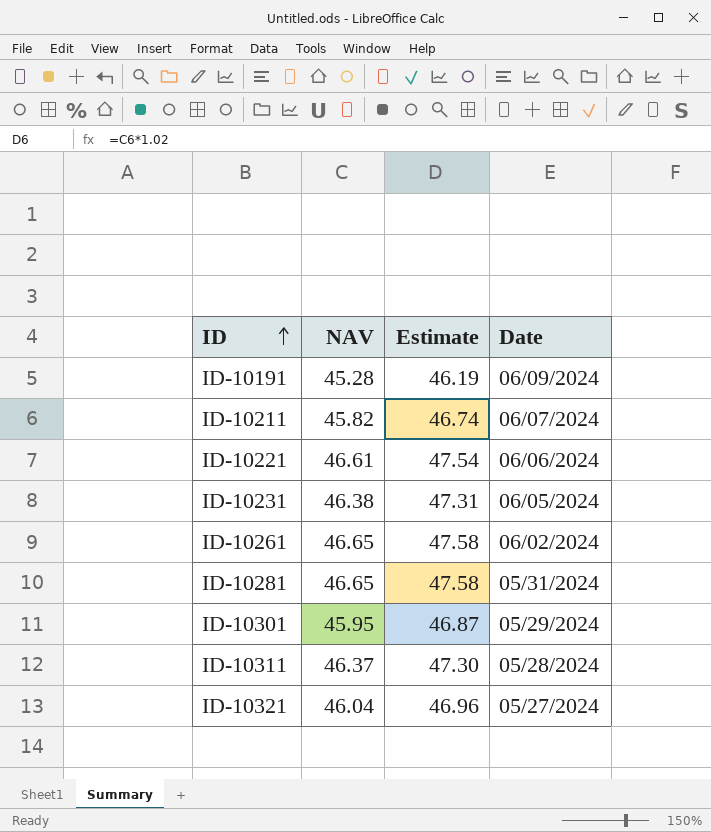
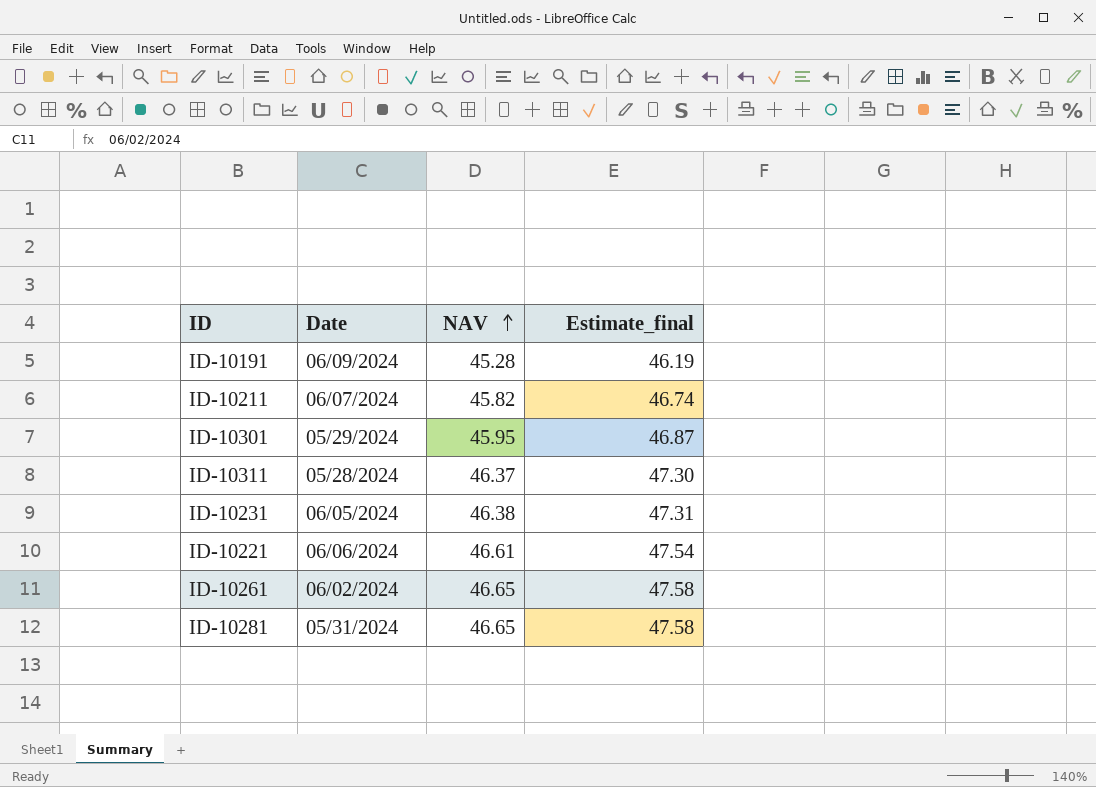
row order: ID ascending -> NAV ascending
column Date | position: 4 -> 2
column name: Estimate -> Estimate_final
row ID-10321: 46.04 | 46.96 | 05/27/2024 -> none

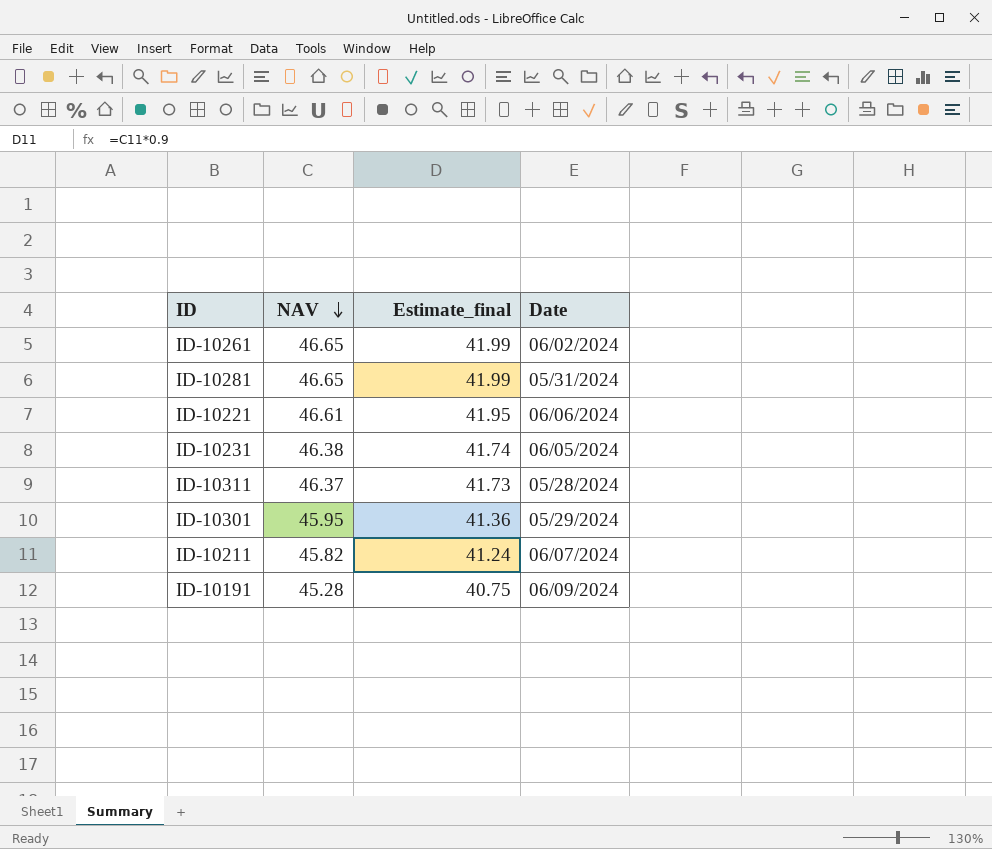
row order: NAV ascending -> NAV descending
column Estimate_final | formula: [NAV] * 1.02 -> [NAV] * 0.9
column Date | position: 2 -> 4

